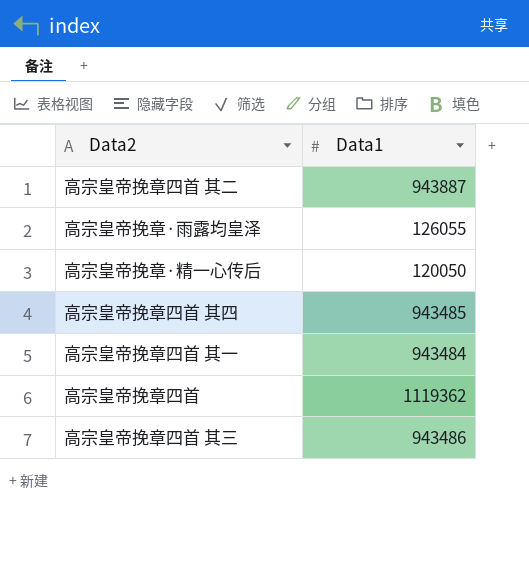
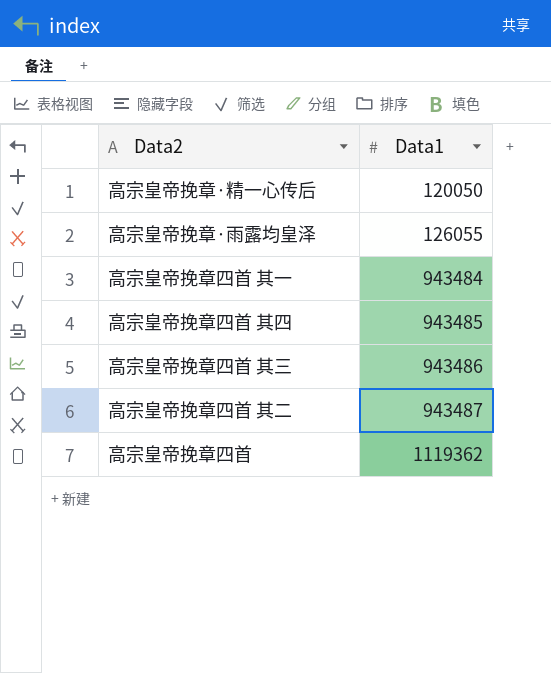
row order: none -> Data1 ascending
高宗皇帝挽章四首 其二 | Data1: 943887 -> 943487

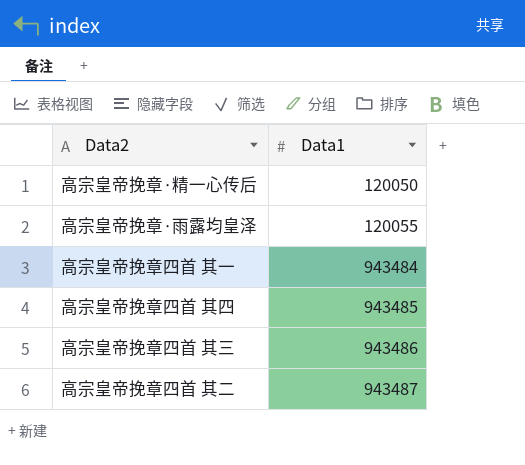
row 高宗皇帝挽章四首: 1119362 -> none
高宗皇帝挽章·雨露均皇泽 | Data1: 126055 -> 120055

